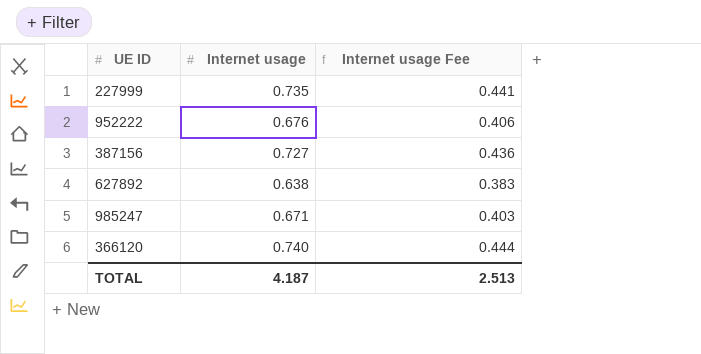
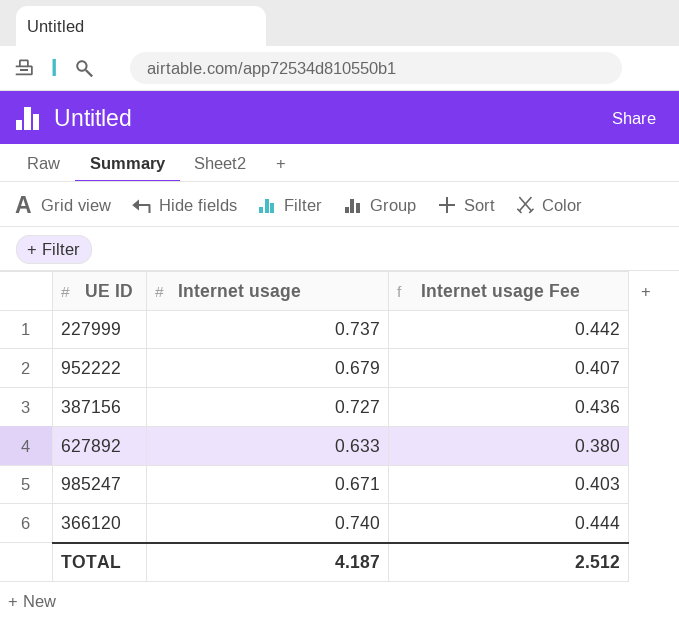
227999 | Internet usage: 0.735 -> 0.737
227999 | Internet usage Fee: 0.441 -> 0.442
952222 | Internet usage: 0.676 -> 0.679
952222 | Internet usage Fee: 0.406 -> 0.407
627892 | Internet usage: 0.638 -> 0.633
627892 | Internet usage Fee: 0.383 -> 0.380
TOTAL | Internet usage Fee: 2.513 -> 2.512

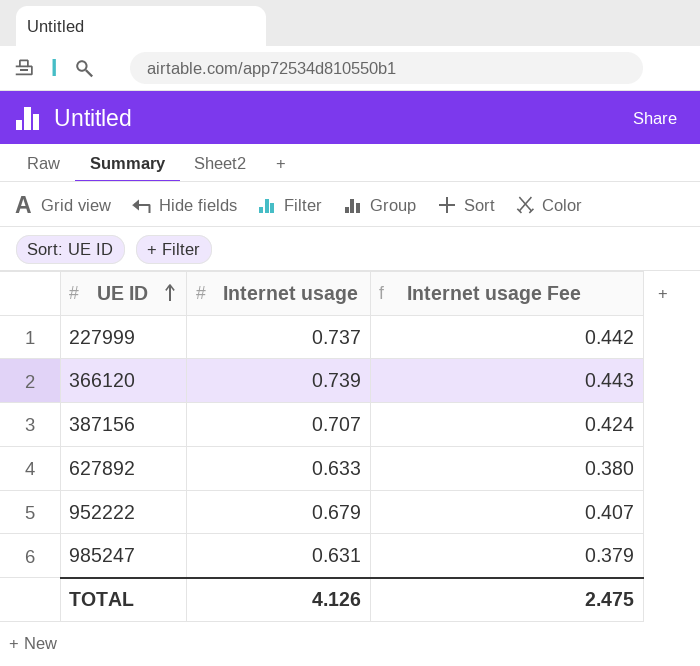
row order: none -> UE ID ascending
366120 | Internet usage: 0.740 -> 0.739
366120 | Internet usage Fee: 0.444 -> 0.443
387156 | Internet usage: 0.727 -> 0.707
387156 | Internet usage Fee: 0.436 -> 0.424
985247 | Internet usage: 0.671 -> 0.631
985247 | Internet usage Fee: 0.403 -> 0.379
TOTAL | Internet usage: 4.187 -> 4.126
TOTAL | Internet usage Fee: 2.512 -> 2.475

